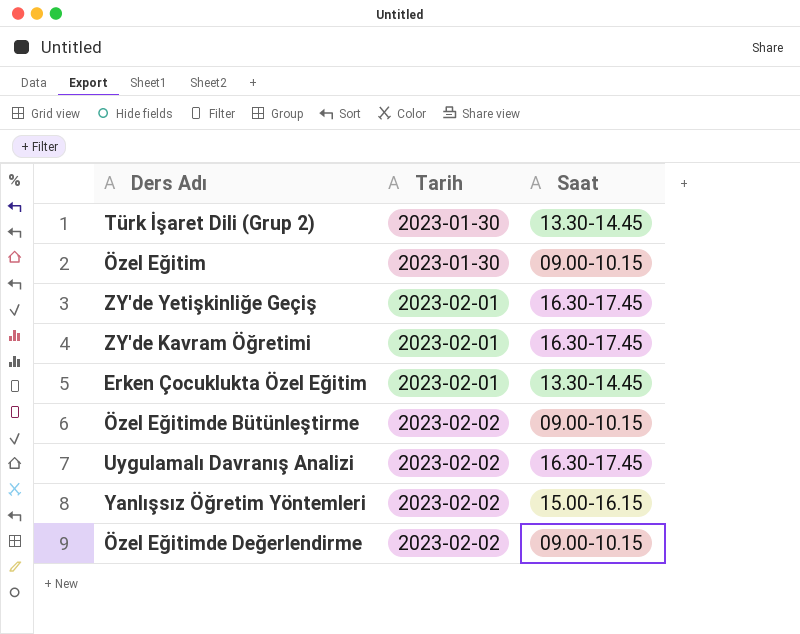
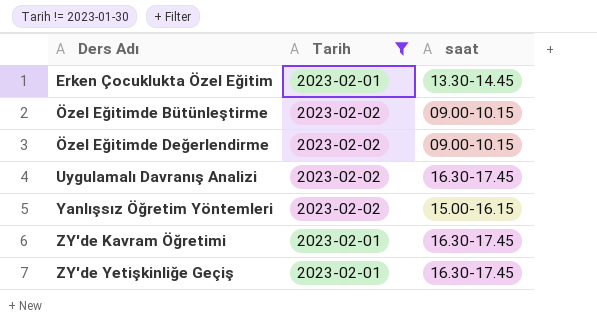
filter: none -> Tarih != 2023-01-30
row order: Tarih ascending -> Ders Adı ascending
column name: Saat -> saat

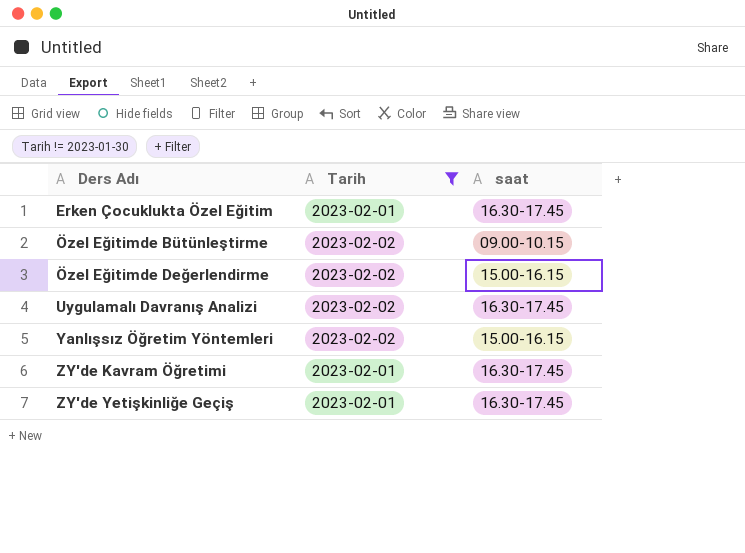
Erken Çocuklukta Özel Eğitim | saat: 13.30-14.45 -> 16.30-17.45
Özel Eğitimde Değerlendirme | saat: 09.00-10.15 -> 15.00-16.15

